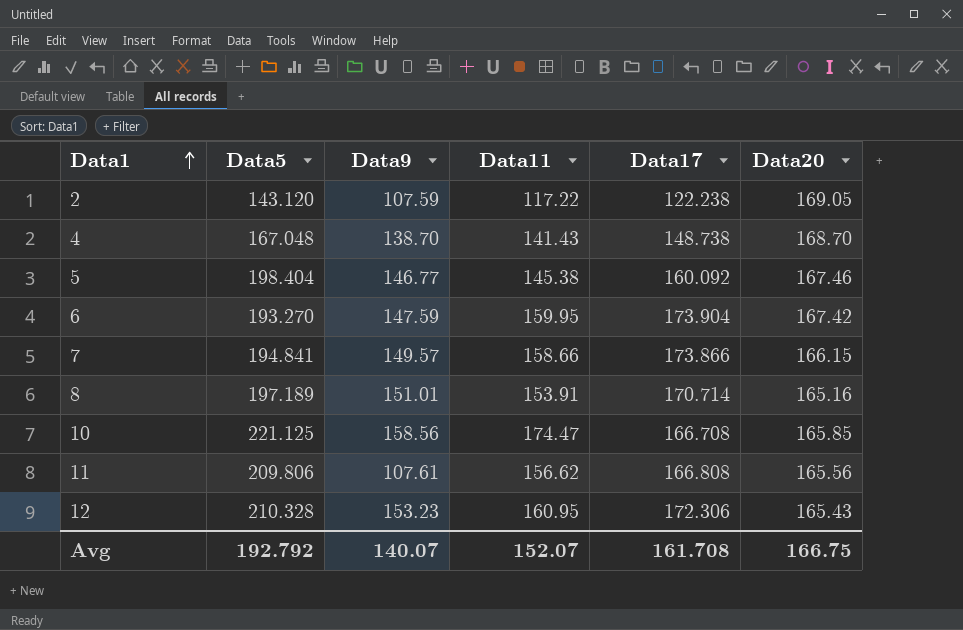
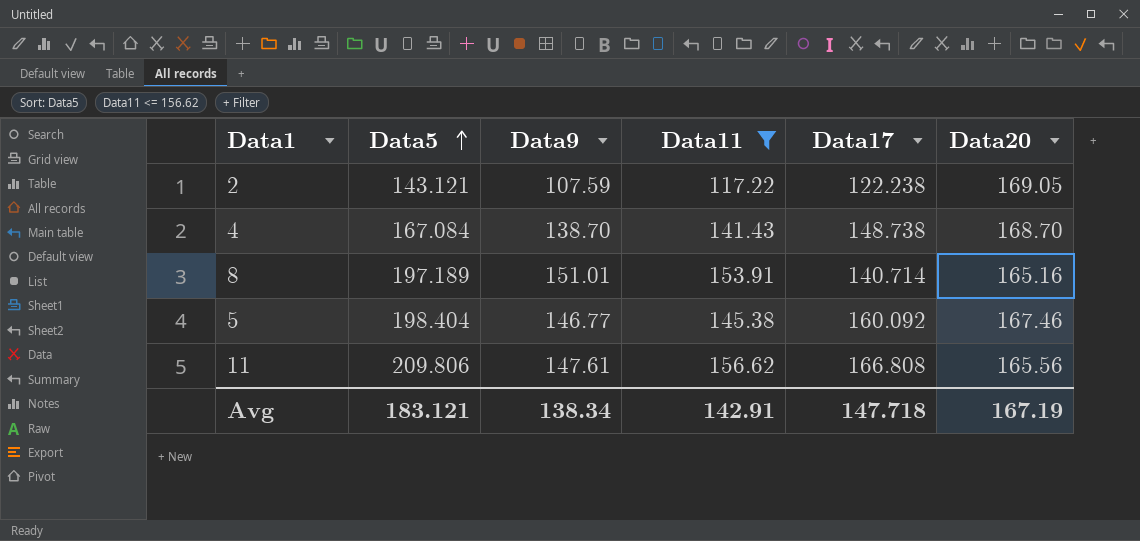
filter: none -> Data11 <= 156.62
row order: Data1 ascending -> Data5 ascending
2 | Data5: 143.120 -> 143.121
4 | Data5: 167.048 -> 167.084
8 | Data17: 170.714 -> 140.714
11 | Data9: 107.61 -> 147.61
Avg | Data5: 192.792 -> 183.121
Avg | Data9: 140.07 -> 138.34
Avg | Data11: 152.07 -> 142.91
Avg | Data17: 161.708 -> 147.718
Avg | Data20: 166.75 -> 167.19

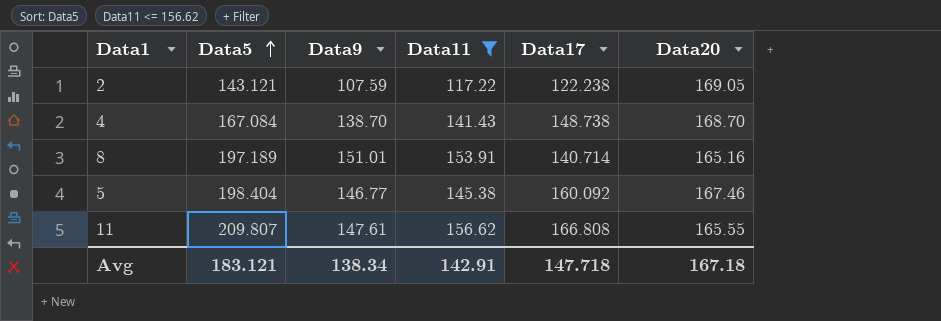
11 | Data5: 209.806 -> 209.807
11 | Data20: 165.56 -> 165.55
Avg | Data20: 167.19 -> 167.18

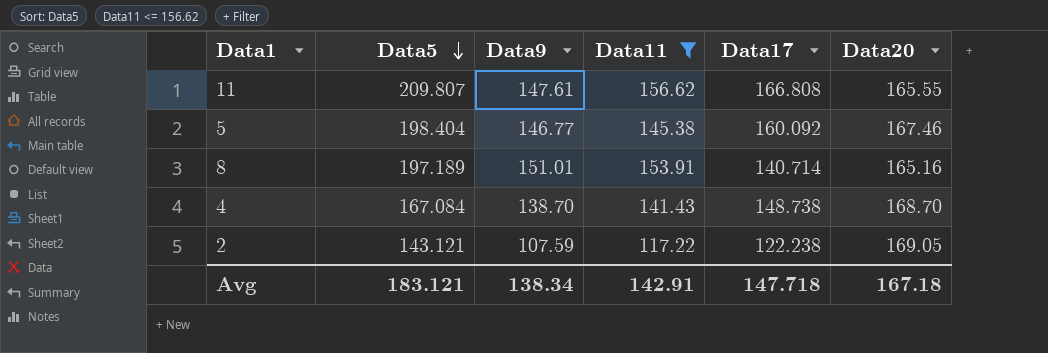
row order: Data5 ascending -> Data5 descending

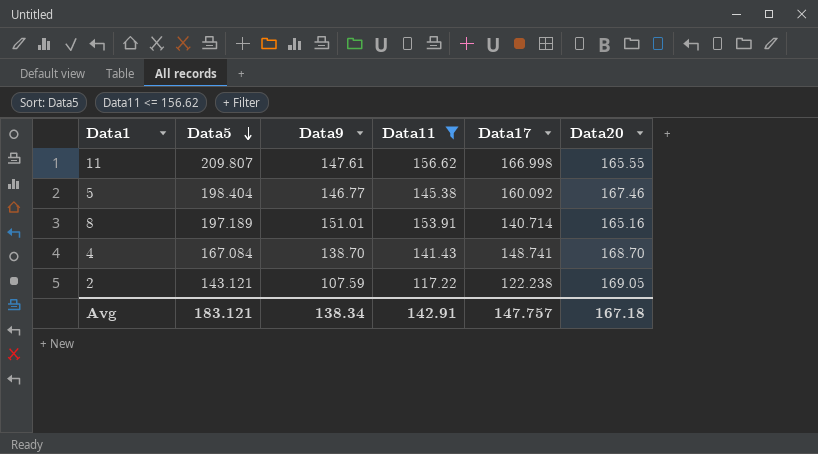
11 | Data17: 166.808 -> 166.998
4 | Data17: 148.738 -> 148.741
Avg | Data17: 147.718 -> 147.757

